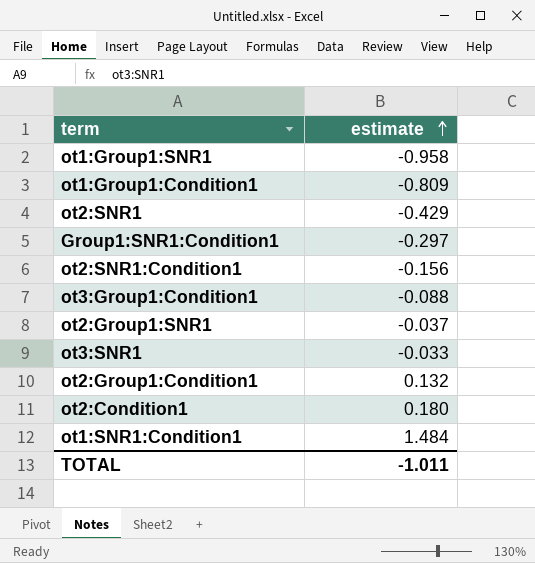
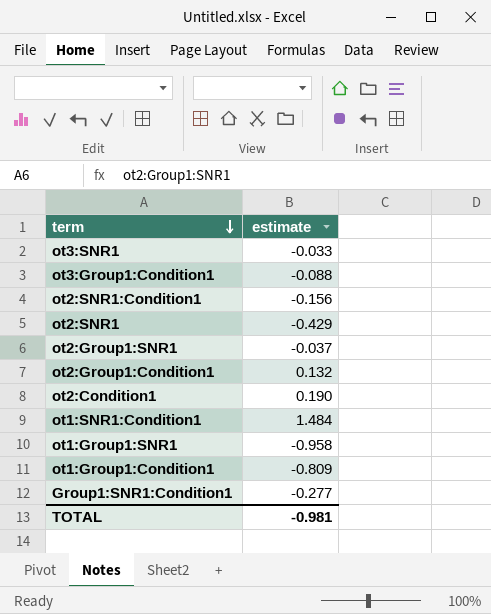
row order: estimate ascending -> term descending
ot2:Condition1 | estimate: 0.180 -> 0.190
Group1:SNR1:Condition1 | estimate: -0.297 -> -0.277
TOTAL | estimate: -1.011 -> -0.981

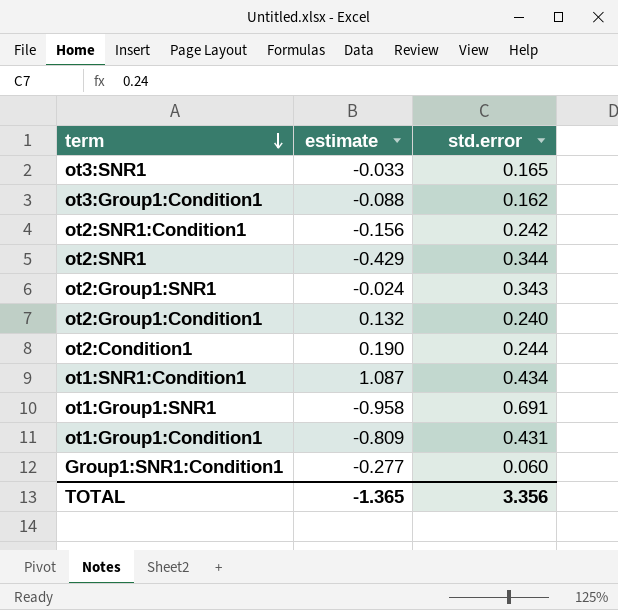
column std.error | position: none -> 3
ot2:Group1:SNR1 | estimate: -0.037 -> -0.024
ot1:SNR1:Condition1 | estimate: 1.484 -> 1.087
TOTAL | estimate: -0.981 -> -1.365

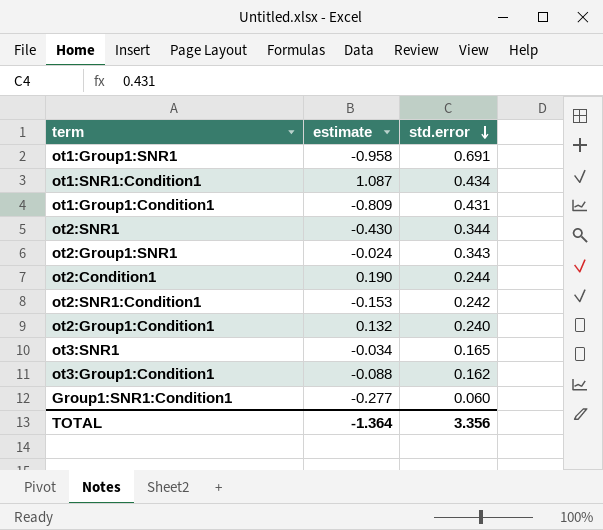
row order: term descending -> std.error descending
ot2:SNR1 | estimate: -0.429 -> -0.430
ot2:SNR1:Condition1 | estimate: -0.156 -> -0.153
ot3:SNR1 | estimate: -0.033 -> -0.034
TOTAL | estimate: -1.365 -> -1.364

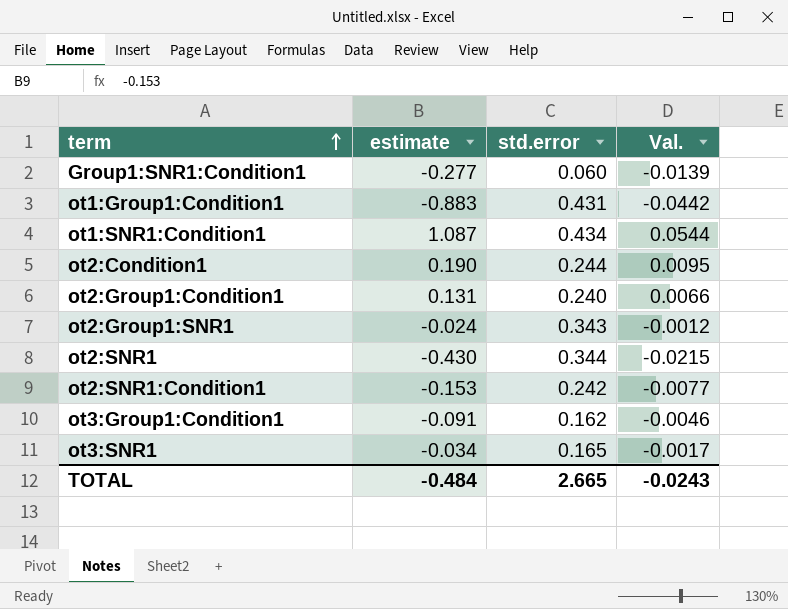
row order: std.error descending -> term ascending
column Val. | formula: none -> [estimate] * 0.05
row ot1:Group1:SNR1: -0.958 | 0.691 -> none
ot1:Group1:Condition1 | estimate: -0.809 -> -0.883
ot2:Group1:Condition1 | estimate: 0.132 -> 0.131
ot3:Group1:Condition1 | estimate: -0.088 -> -0.091
TOTAL | estimate: -1.364 -> -0.484
TOTAL | std.error: 3.356 -> 2.665

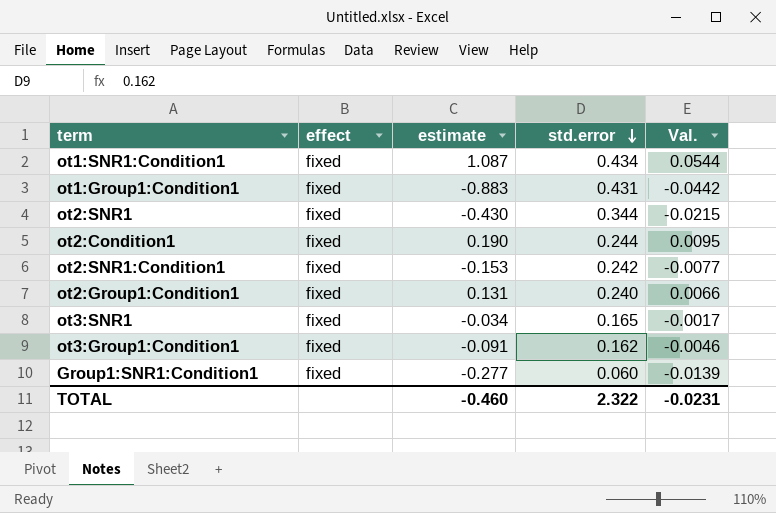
row order: term ascending -> std.error descending
column effect | position: none -> 2
row ot2:Group1:SNR1: -0.024 | 0.343 | -0.0012 -> none
TOTAL | estimate: -0.484 -> -0.460
TOTAL | std.error: 2.665 -> 2.322
TOTAL | Val.: -0.0243 -> -0.0231

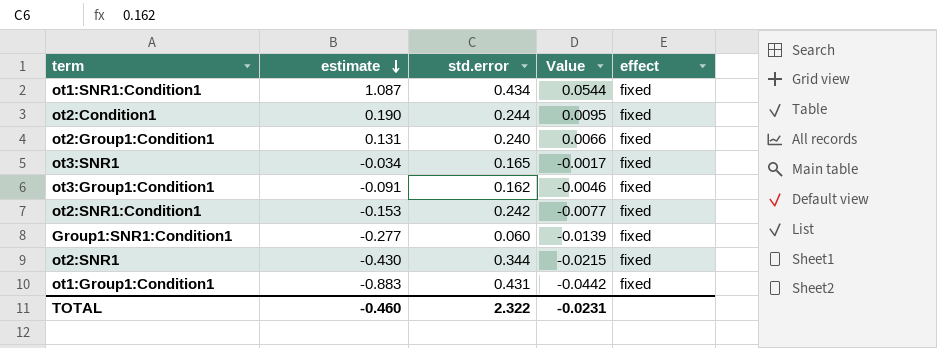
row order: std.error descending -> estimate descending
column name: Val. -> Value
column effect | position: 2 -> 5

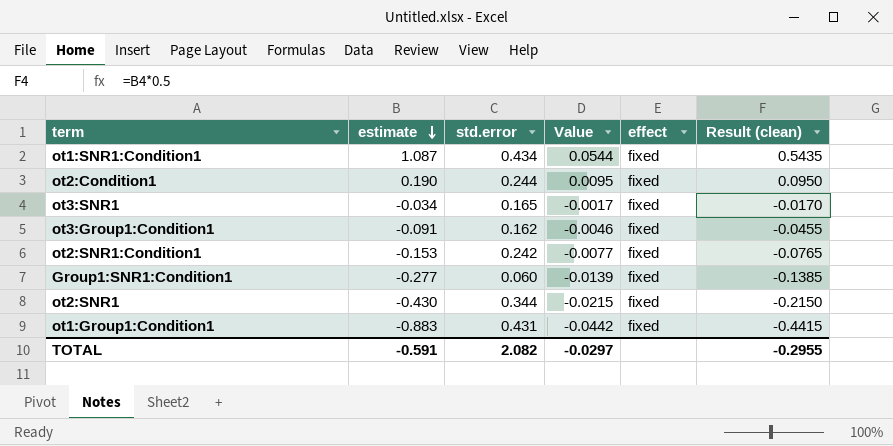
column Result (clean) | formula: none -> [estimate] * 0.5
row ot2:Group1:Condition1: 0.131 | 0.240 | 0.0066 | fixed -> none
TOTAL | estimate: -0.460 -> -0.591
TOTAL | std.error: 2.322 -> 2.082
TOTAL | Value: -0.0231 -> -0.0297

